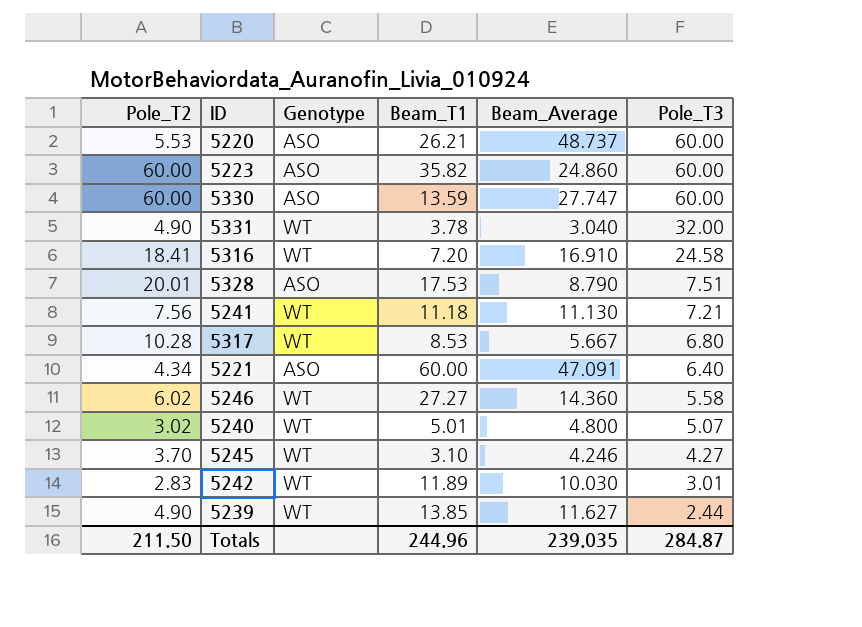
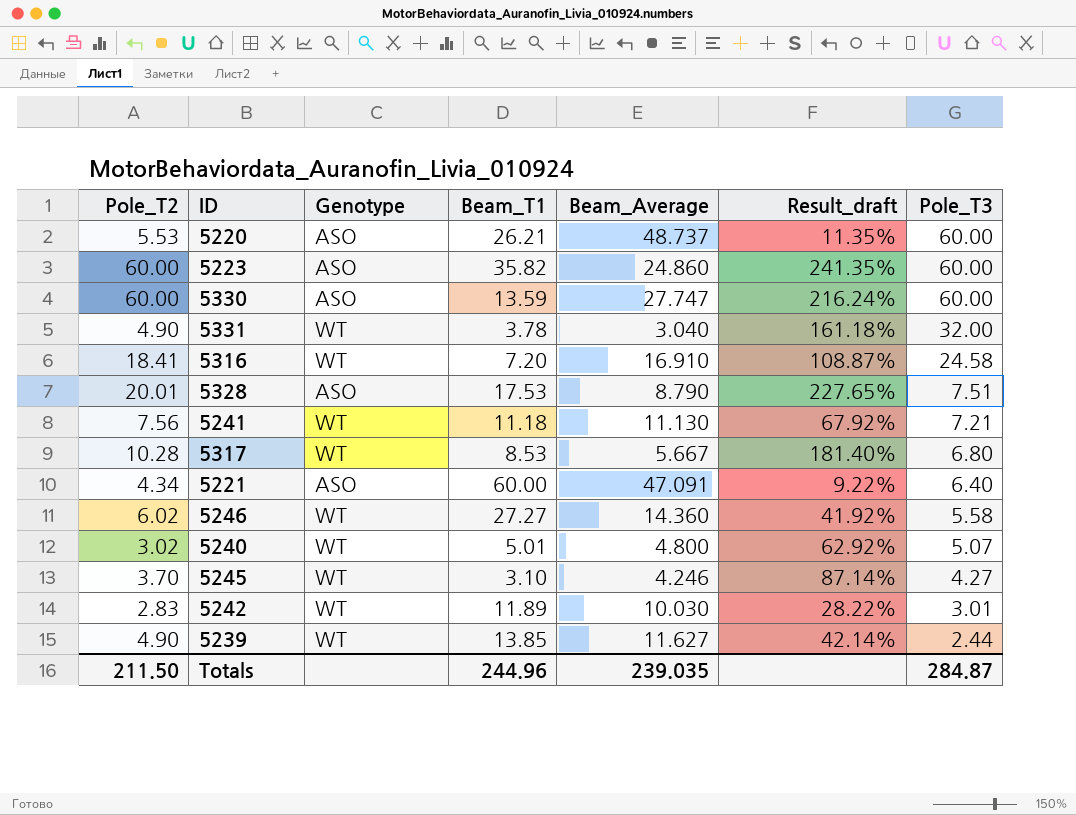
column Result_draft | formula: none -> [Pole_T2] / [Beam_Average]

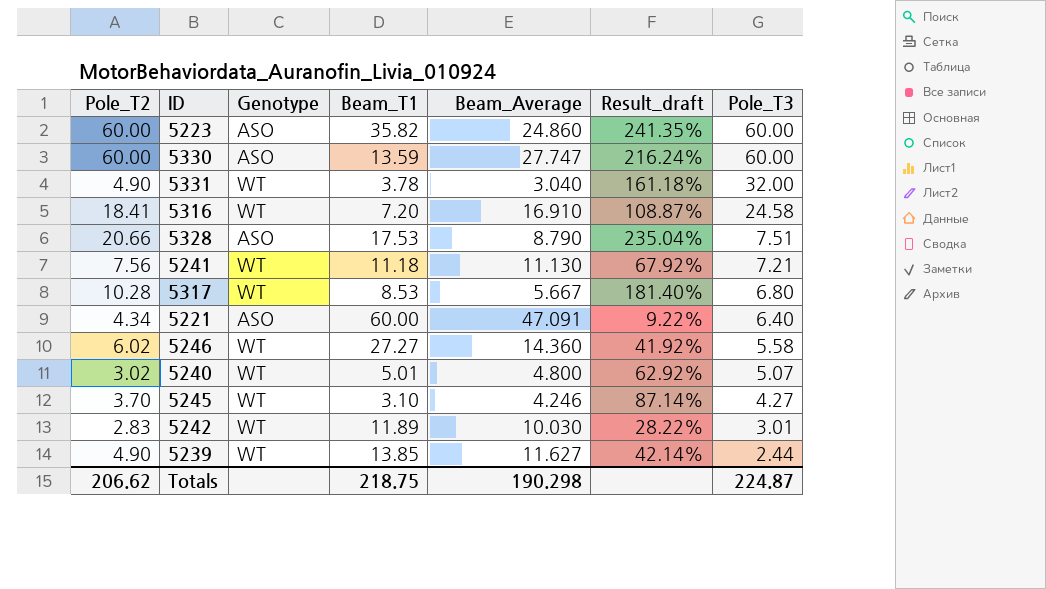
row 5220: 5.53 | ASO | 26.21 | 48.737 | 11.35% | 60.00 -> none
5328 | Pole_T2: 20.01 -> 20.66
5328 | Result_draft: 227.65% -> 235.04%
Totals | Pole_T2: 211.50 -> 206.62
Totals | Beam_T1: 244.96 -> 218.75
Totals | Beam_Average: 239.035 -> 190.298
Totals | Pole_T3: 284.87 -> 224.87

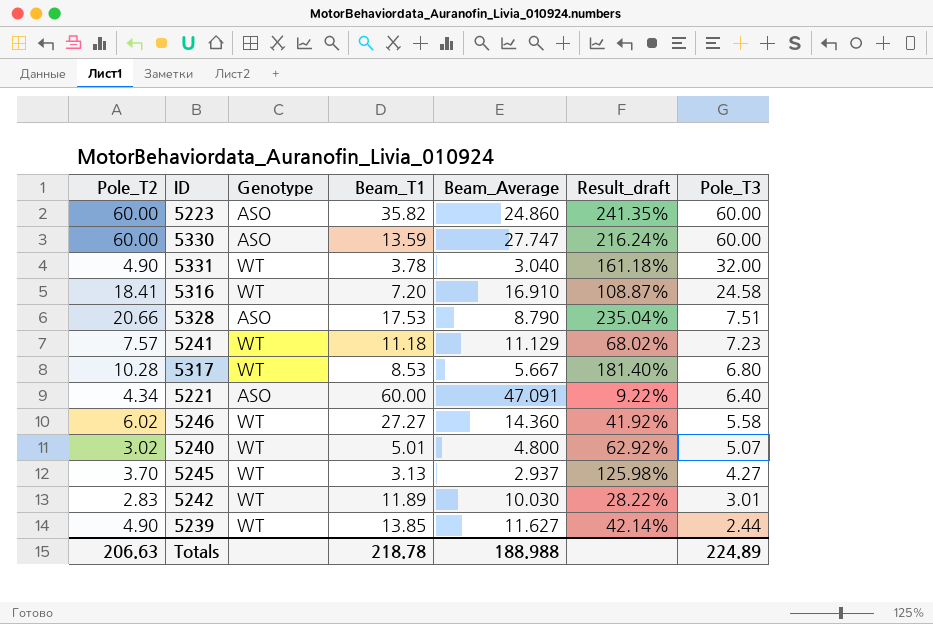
5241 | Pole_T2: 7.56 -> 7.57
5241 | Beam_Average: 11.130 -> 11.129
5241 | Result_draft: 67.92% -> 68.02%
5241 | Pole_T3: 7.21 -> 7.23
5245 | Beam_T1: 3.10 -> 3.13
5245 | Beam_Average: 4.246 -> 2.937
5245 | Result_draft: 87.14% -> 125.98%
Totals | Pole_T2: 206.62 -> 206.63
Totals | Beam_T1: 218.75 -> 218.78
Totals | Beam_Average: 190.298 -> 188.988
Totals | Pole_T3: 224.87 -> 224.89

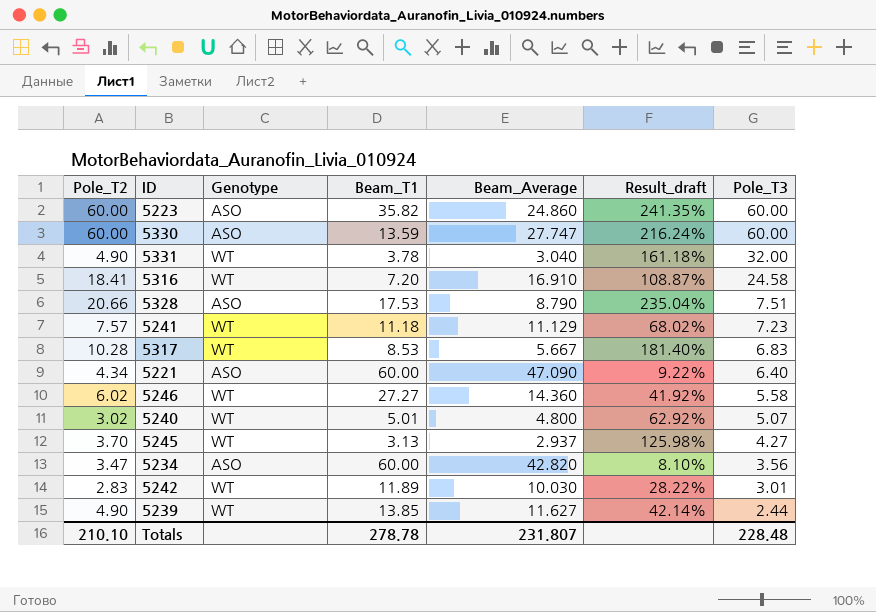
5317 | Pole_T3: 6.80 -> 6.83
5221 | Beam_Average: 47.091 -> 47.090
row 5234: none -> 3.47 | ASO | 60.00 | 42.820 | 8.10% | 3.56
Totals | Pole_T2: 206.63 -> 210.10
Totals | Beam_T1: 218.78 -> 278.78
Totals | Beam_Average: 188.988 -> 231.807
Totals | Pole_T3: 224.89 -> 228.48

